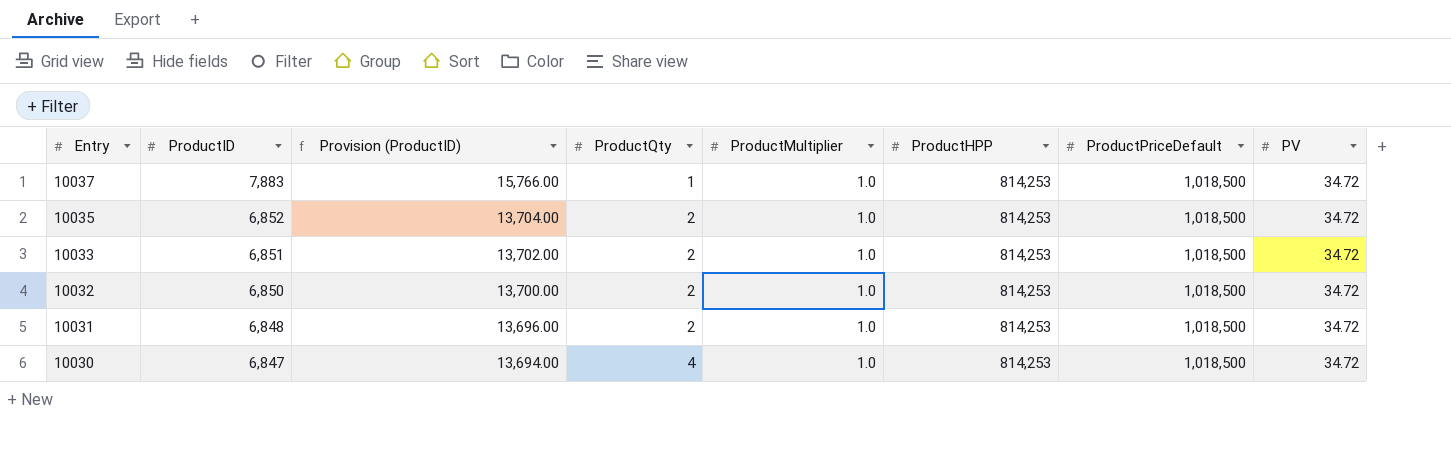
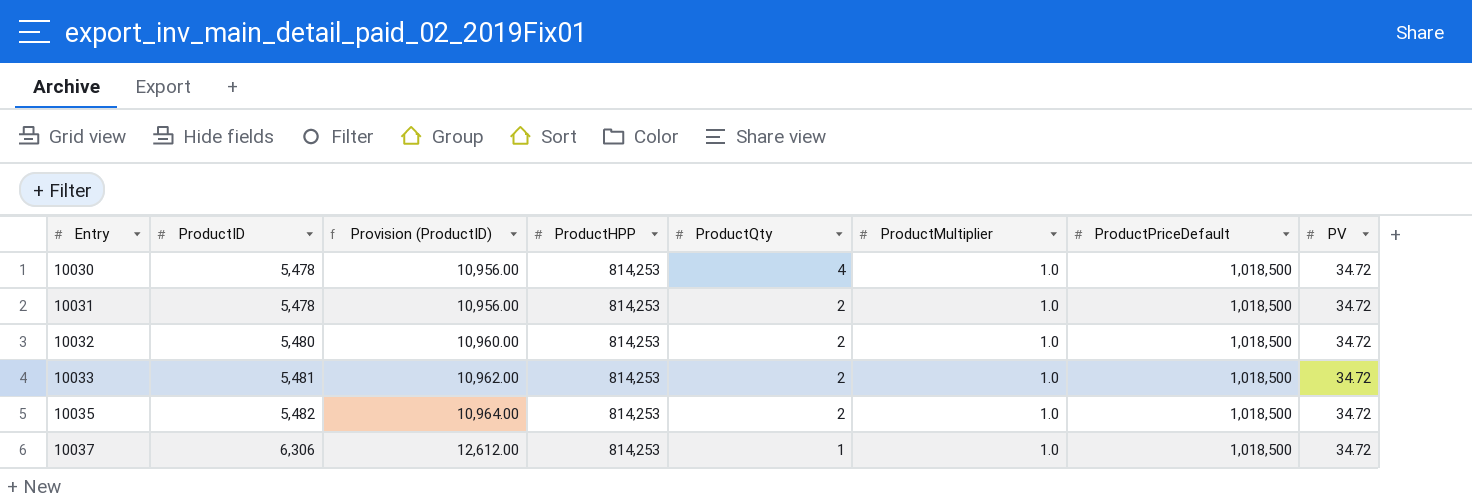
row order: Entry descending -> Entry ascending
column ProductHPP | position: 6 -> 4
10030 | ProductID: 6,847 -> 5,478
10030 | Provision (ProductID): 13,694.00 -> 10,956.00
10031 | ProductID: 6,848 -> 5,478
10031 | Provision (ProductID): 13,696.00 -> 10,956.00
10032 | ProductID: 6,850 -> 5,480
10032 | Provision (ProductID): 13,700.00 -> 10,960.00
10033 | ProductID: 6,851 -> 5,481
10033 | Provision (ProductID): 13,702.00 -> 10,962.00
10035 | ProductID: 6,852 -> 5,482
10035 | Provision (ProductID): 13,704.00 -> 10,964.00
10037 | ProductID: 7,883 -> 6,306
10037 | Provision (ProductID): 15,766.00 -> 12,612.00

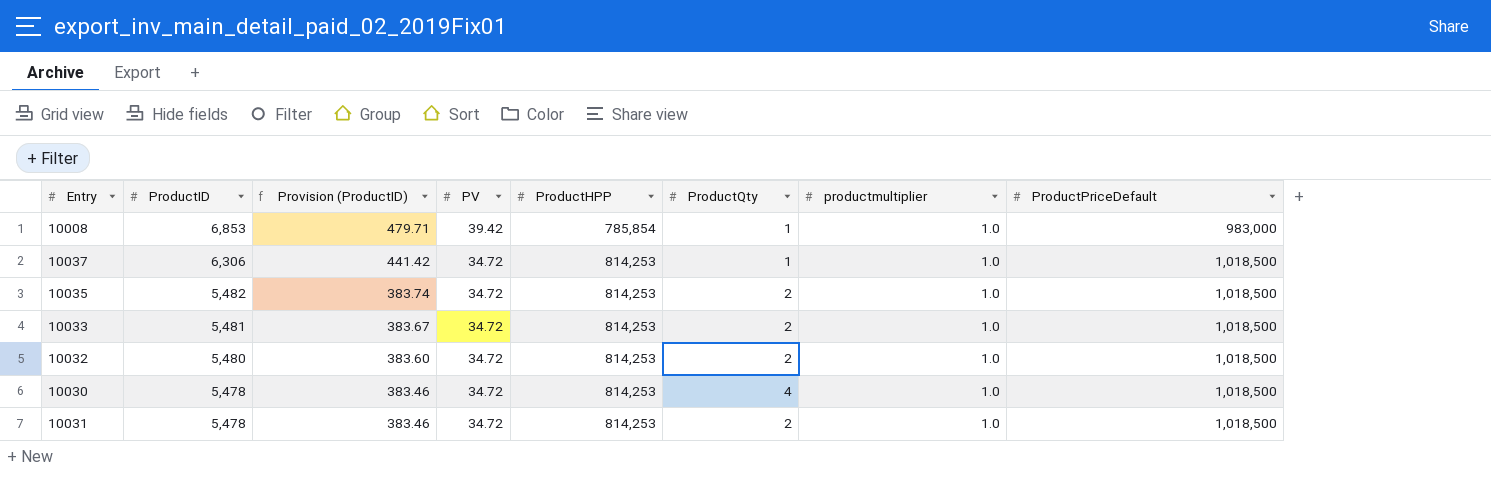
row order: Entry ascending -> ProductID descending
column Provision (ProductID) | formula: [ProductID] * 2 -> [ProductID] * 0.07
column PV | position: 8 -> 4
column name: ProductMultiplier -> productmultiplier
row 10008: none -> 6,853 | 479.71 | 39.42 | 785,854 | 1 | 1.0 | 983,000

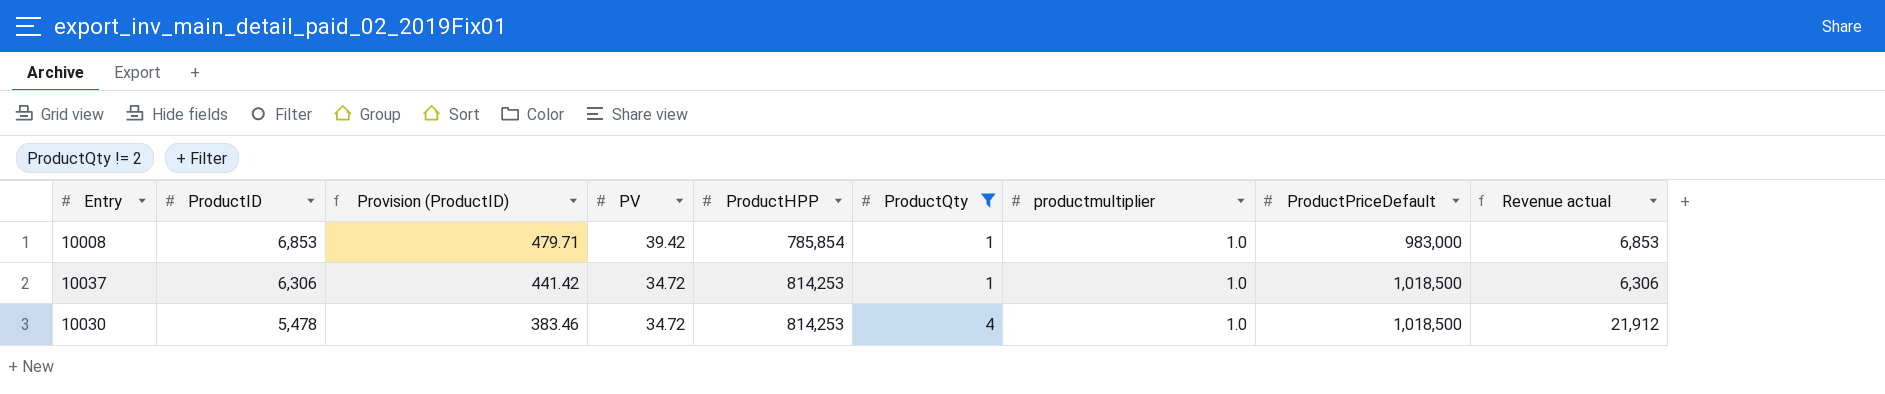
filter: none -> ProductQty != 2
column Revenue actual | formula: none -> [ProductID] * [ProductQty]

